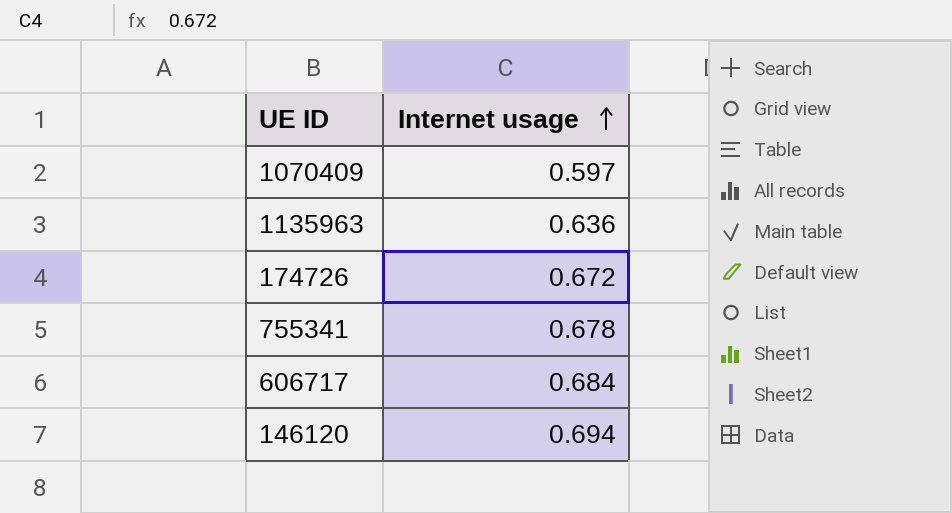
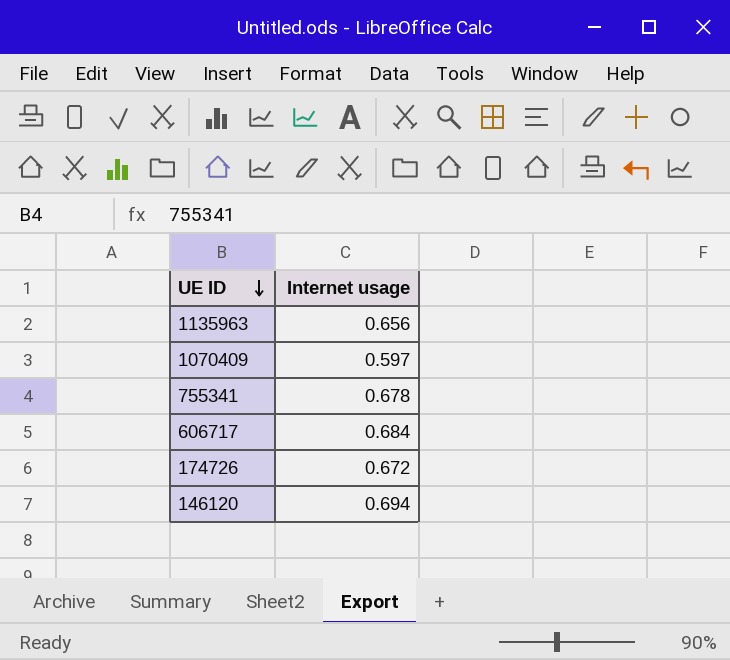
row order: Internet usage ascending -> UE ID descending
1135963 | Internet usage: 0.636 -> 0.656

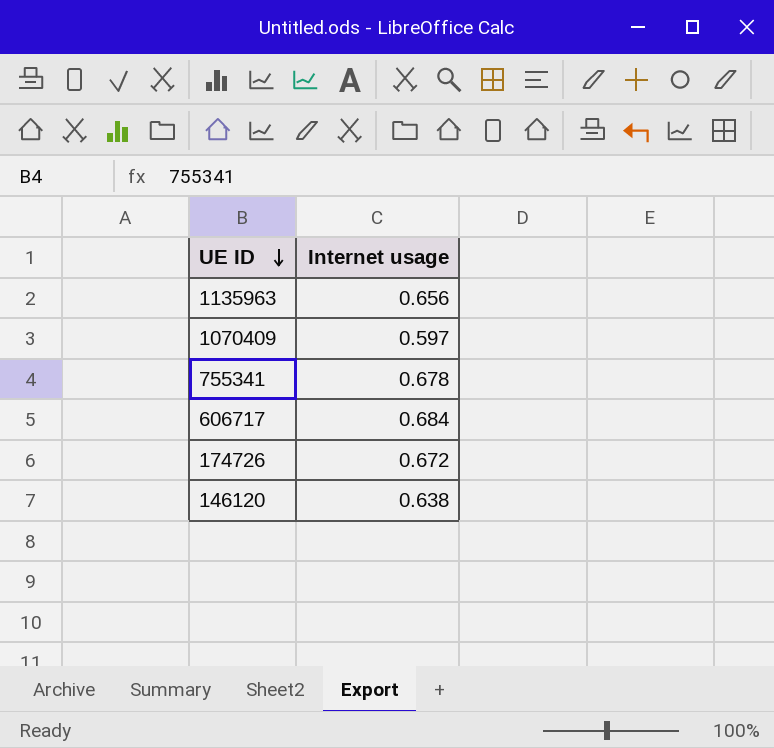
146120 | Internet usage: 0.694 -> 0.638

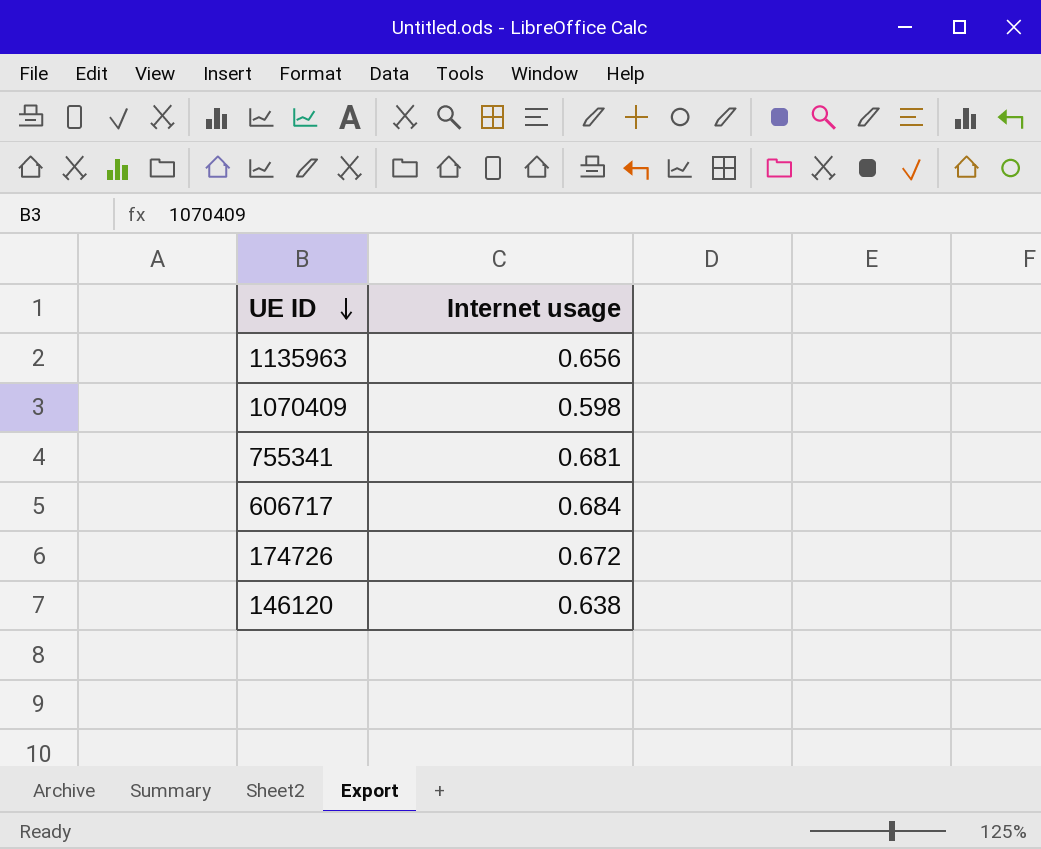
1070409 | Internet usage: 0.597 -> 0.598
755341 | Internet usage: 0.678 -> 0.681

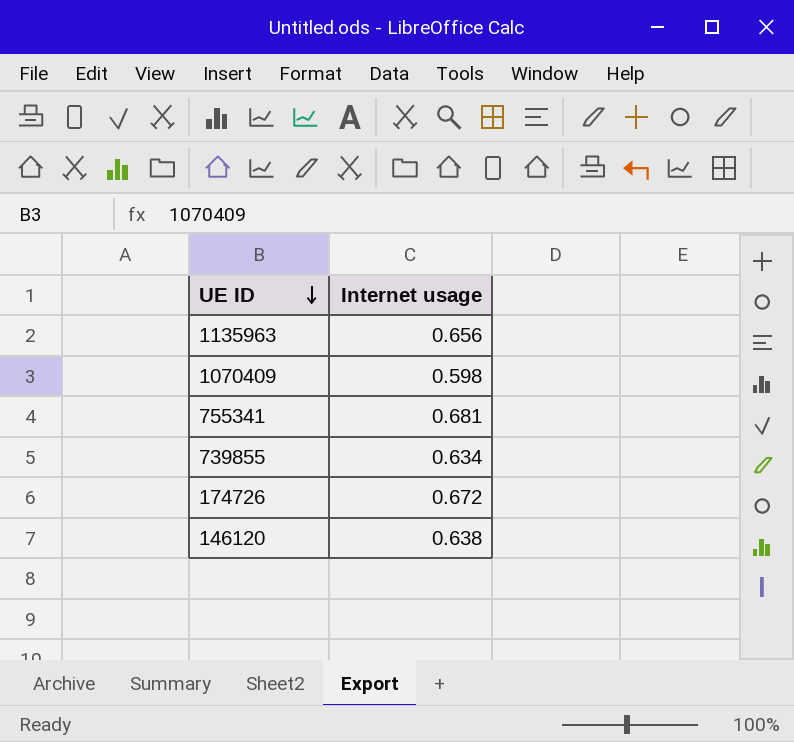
row 606717: 0.684 -> none
row 739855: none -> 0.634

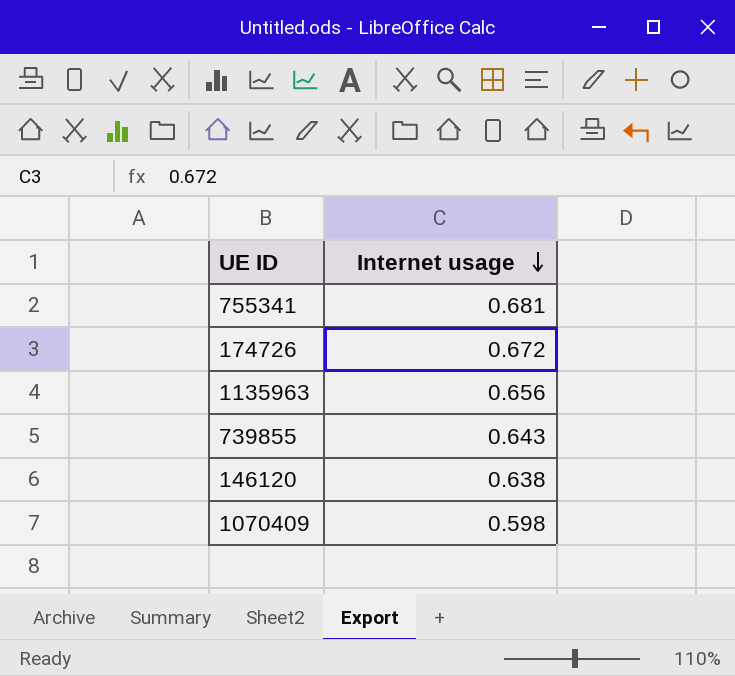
row order: UE ID descending -> Internet usage descending
739855 | Internet usage: 0.634 -> 0.643

